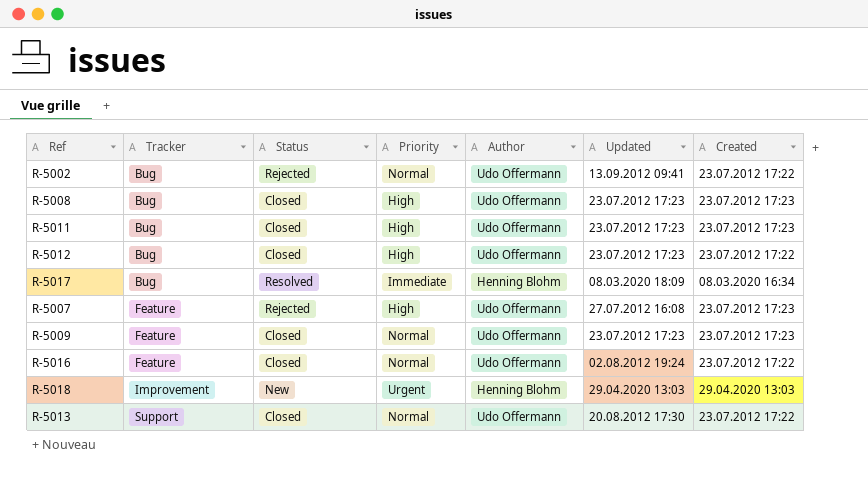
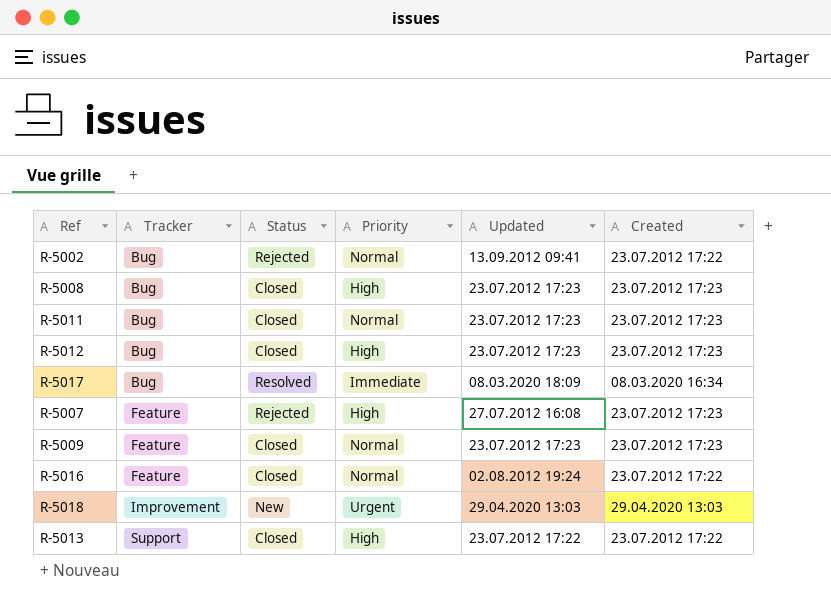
column Author | position: 5 -> none
R-5011 | Priority: High -> Normal
R-5012 | Created: 23.07.2012 17:22 -> 23.07.2012 17:23
R-5013 | Priority: Normal -> High
R-5013 | Updated: 20.08.2012 17:30 -> 23.07.2012 17:22

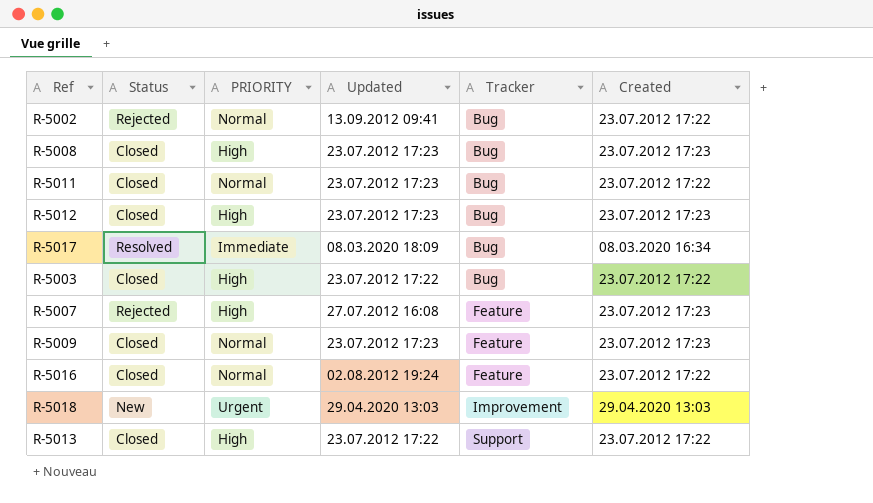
column name: Priority -> PRIORITY
column Tracker | position: 2 -> 5
R-5011 | Created: 23.07.2012 17:23 -> 23.07.2012 17:22
row R-5003: none -> Closed | High | 23.07.2012 17:22 | Bug | 23.07.2012 17:22

